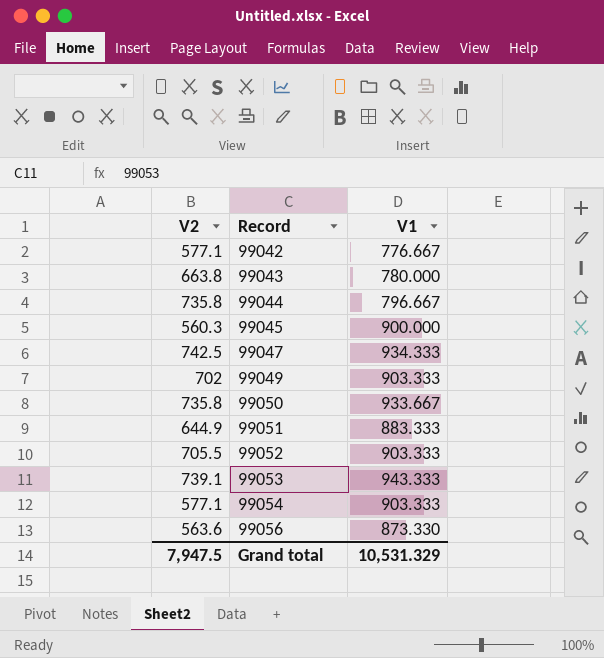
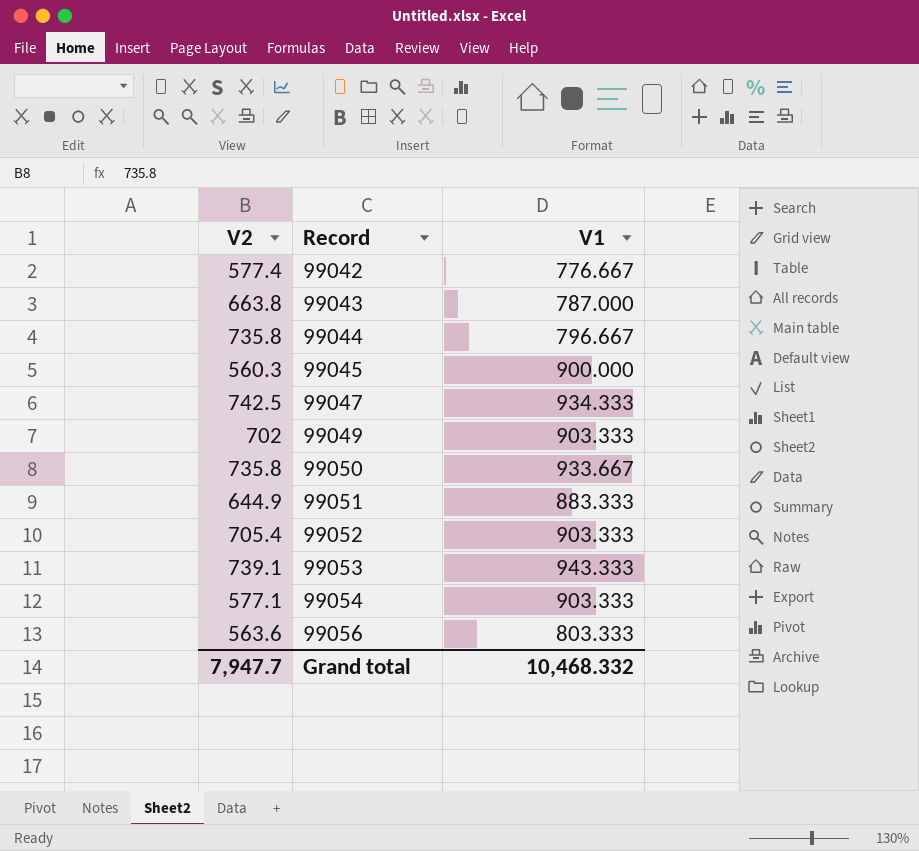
99042 | V2: 577.1 -> 577.4
99043 | V1: 780.000 -> 787.000
99052 | V2: 705.5 -> 705.4
99056 | V1: 873.330 -> 803.333
Grand total | V2: 7,947.5 -> 7,947.7
Grand total | V1: 10,531.329 -> 10,468.332

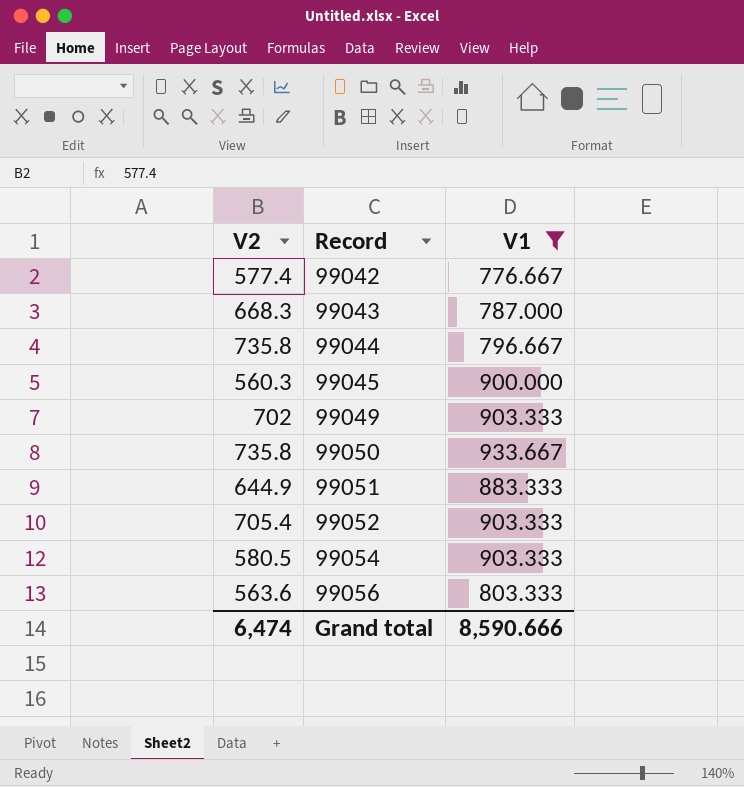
filter: none -> V1 <= 933.667
99043 | V2: 663.8 -> 668.3
99054 | V2: 577.1 -> 580.5
Grand total | V2: 7,947.7 -> 6,474
Grand total | V1: 10,468.332 -> 8,590.666

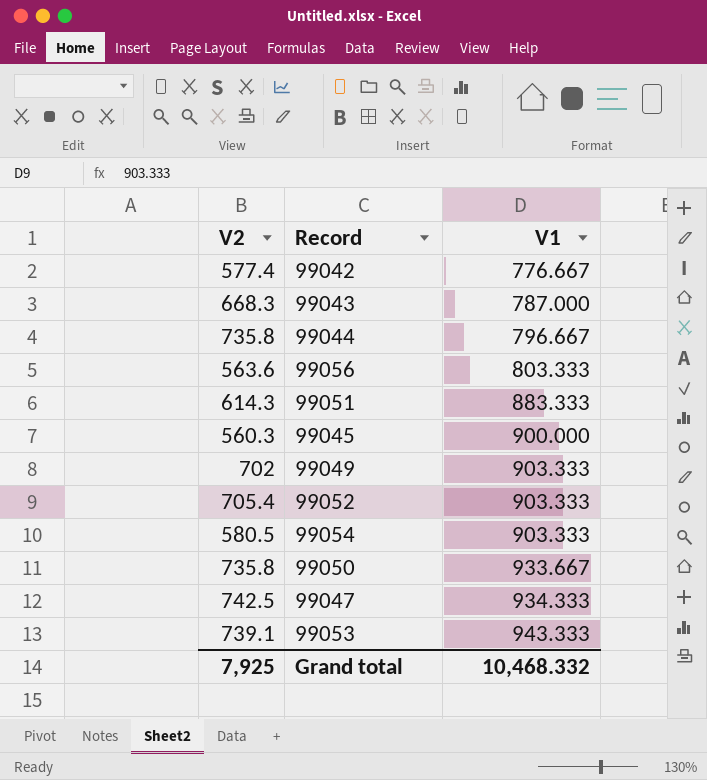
filter: V1 <= 933.667 -> none
row order: Record ascending -> V1 ascending
99051 | V2: 644.9 -> 614.3
Grand total | V2: 6,474 -> 7,925
Grand total | V1: 8,590.666 -> 10,468.332

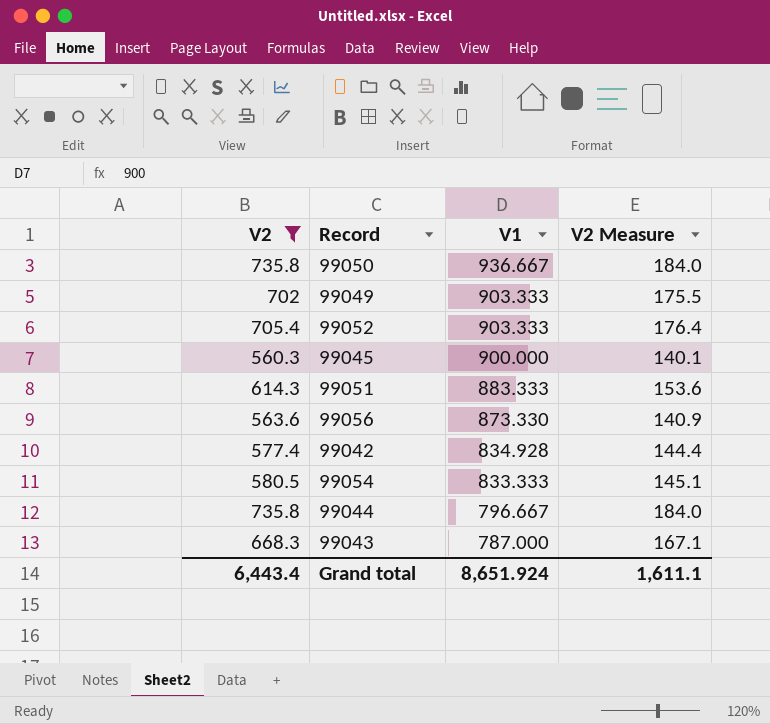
filter: none -> V2 <= 735.8
row order: V1 ascending -> V1 descending
column V2 Measure | formula: none -> [V2] * 0.25
99050 | V1: 933.667 -> 936.667
99056 | V1: 803.333 -> 873.330
99042 | V1: 776.667 -> 834.928
99054 | V1: 903.333 -> 833.333
Grand total | V2: 7,925 -> 6,443.4
Grand total | V1: 10,468.332 -> 8,651.924

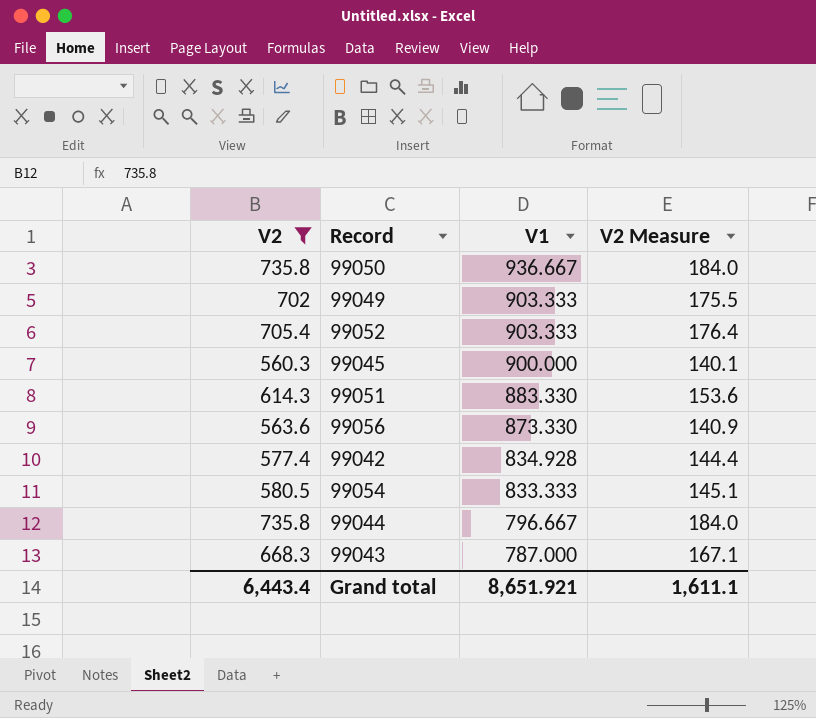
99051 | V1: 883.333 -> 883.330
Grand total | V1: 8,651.924 -> 8,651.921

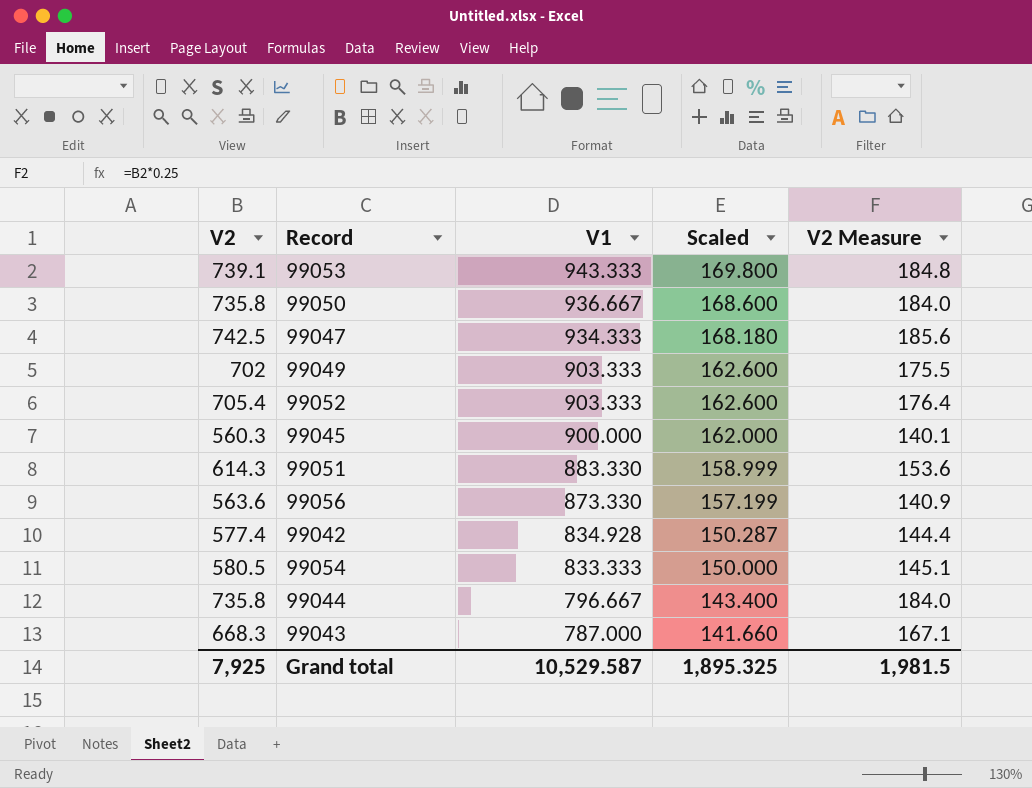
filter: V2 <= 735.8 -> none
column Scaled | formula: none -> [V1] * 0.18
Grand total | V2: 6,443.4 -> 7,925
Grand total | V1: 8,651.921 -> 10,529.587
Grand total | V2 Measure: 1,611.1 -> 1,981.5

